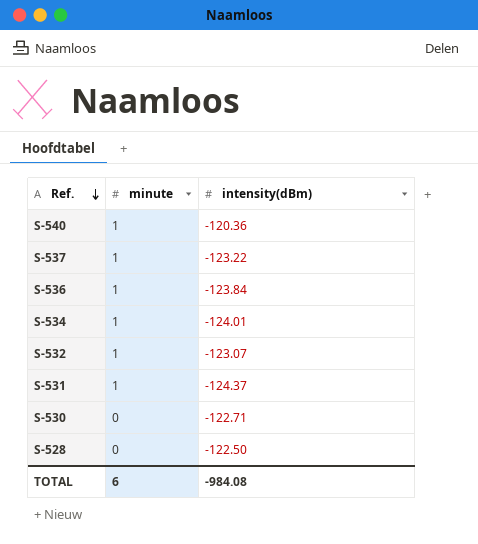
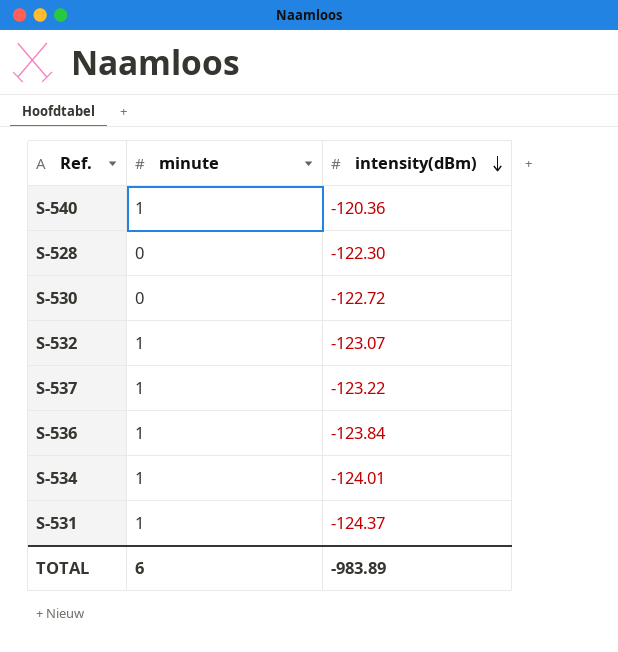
row order: Ref. descending -> intensity(dBm) descending
S-528 | intensity(dBm): -122.50 -> -122.30
S-530 | intensity(dBm): -122.71 -> -122.72
TOTAL | intensity(dBm): -984.08 -> -983.89

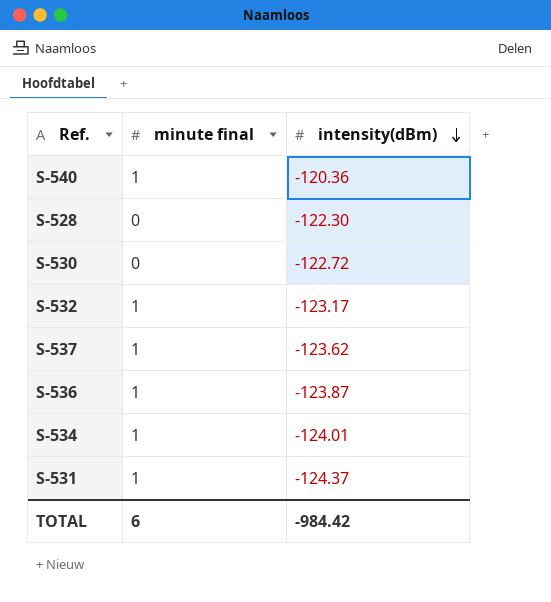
column name: minute -> minute final
S-532 | intensity(dBm): -123.07 -> -123.17
S-537 | intensity(dBm): -123.22 -> -123.62
S-536 | intensity(dBm): -123.84 -> -123.87
TOTAL | intensity(dBm): -983.89 -> -984.42

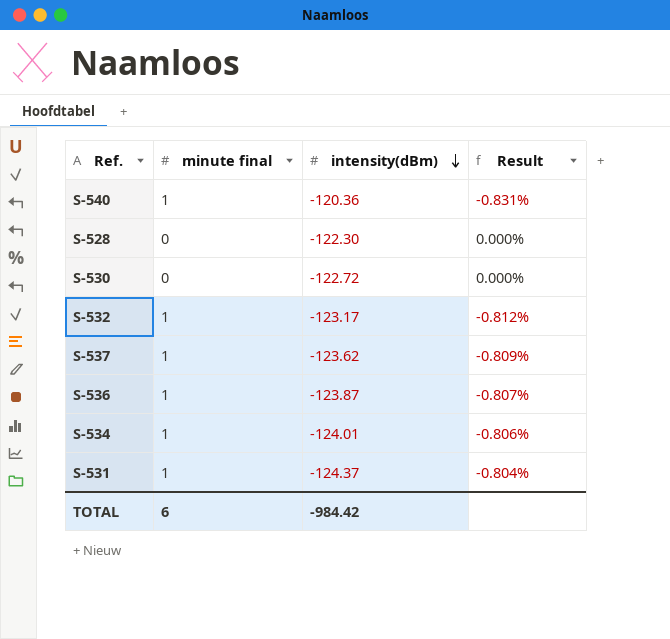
column Result | formula: none -> [minute final] / [intensity(dBm)]

